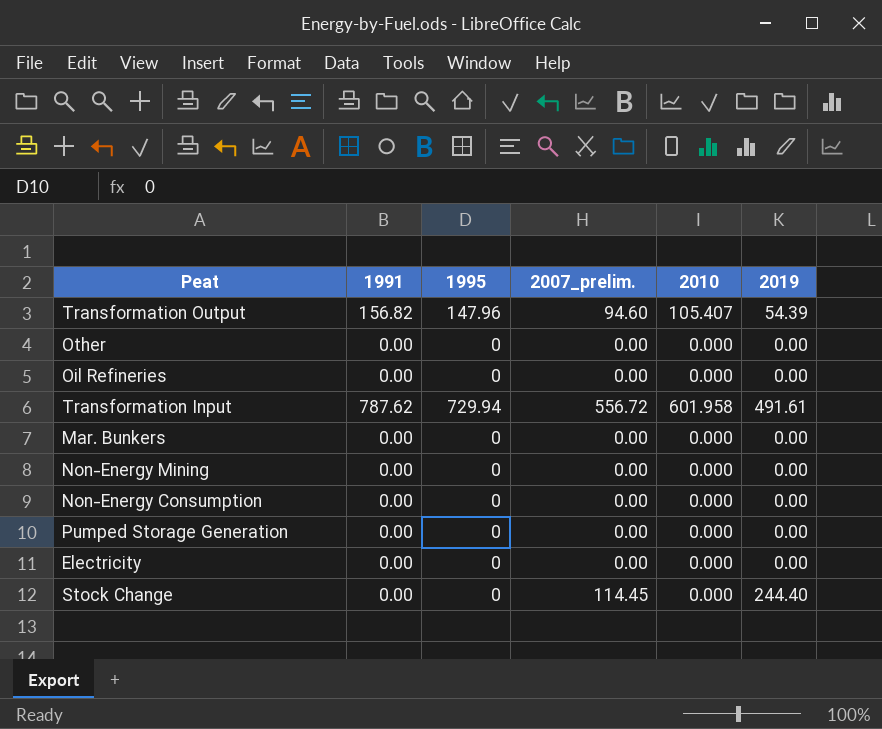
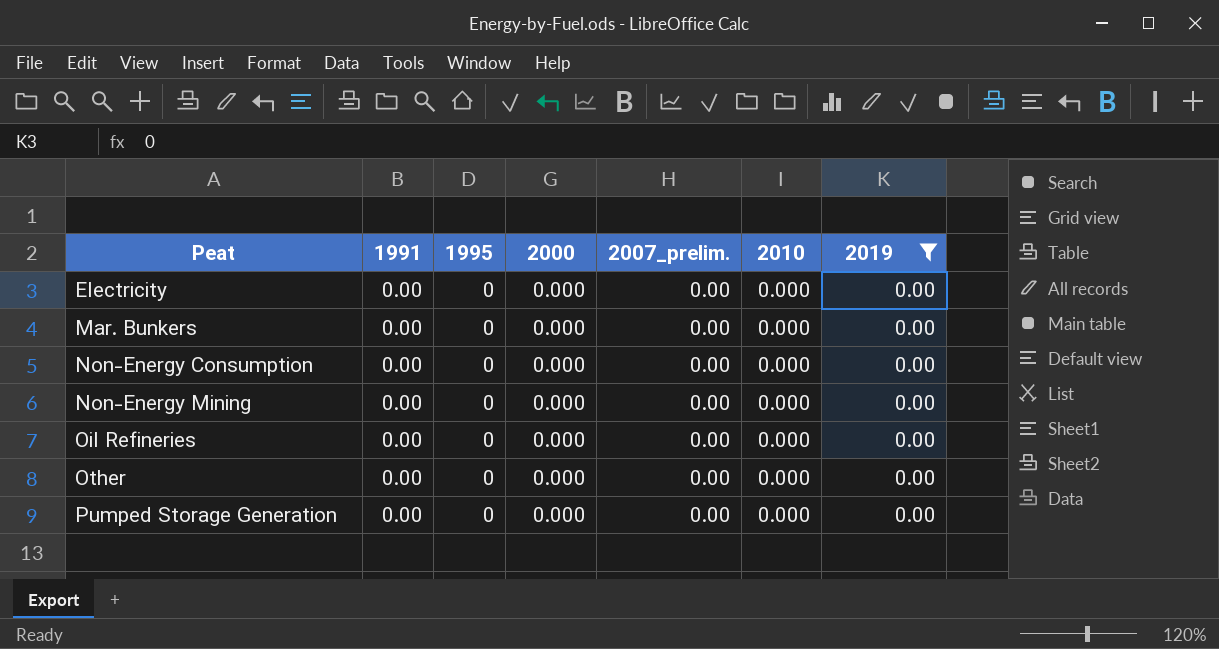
filter: none -> 2019 = 0.00
row order: none -> Peat ascending
column 2000 | position: none -> 4

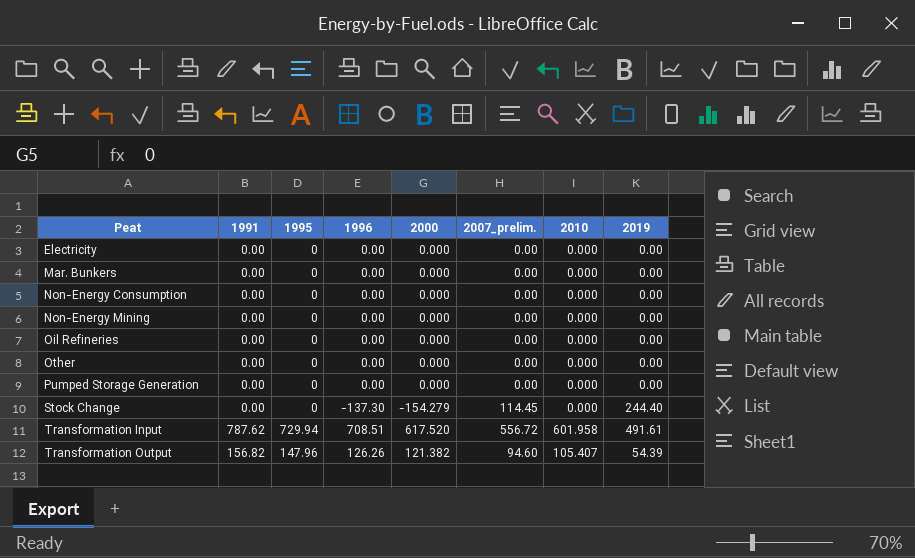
filter: 2019 = 0.00 -> none
column 1996 | position: none -> 4

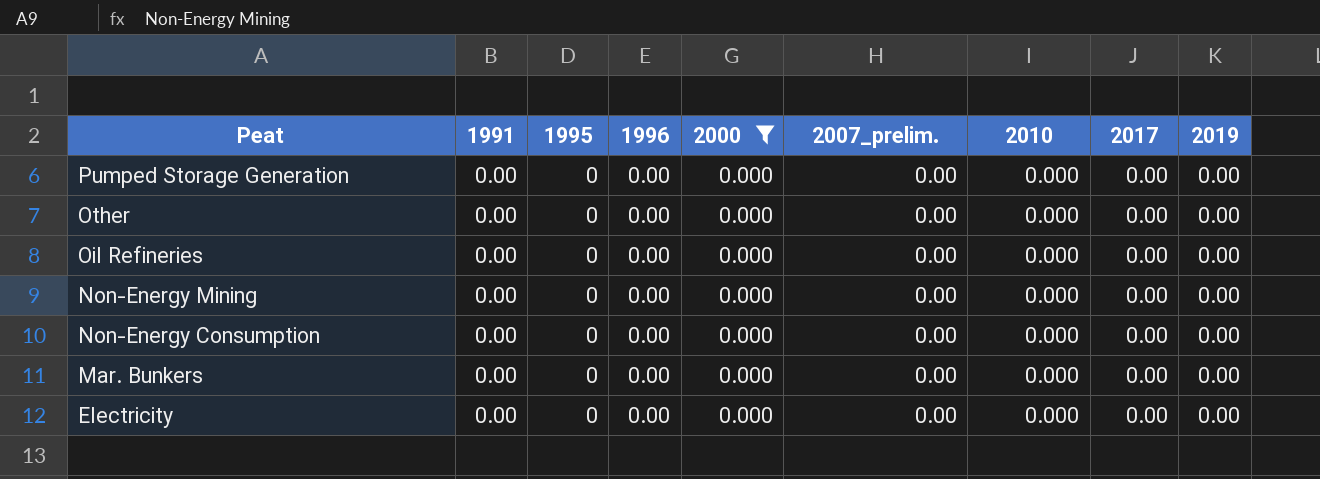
filter: none -> 2000 = 0.000
row order: Peat ascending -> Peat descending
column 2017 | position: none -> 8

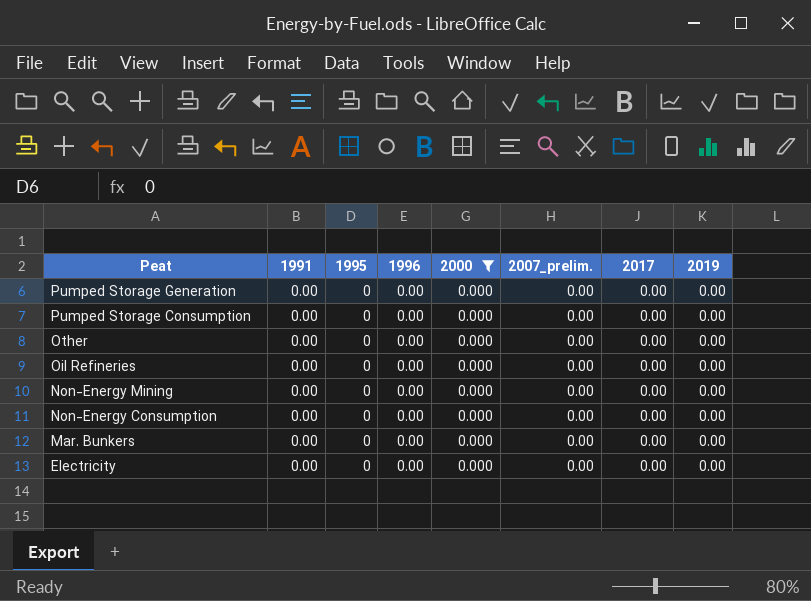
column 2010 | position: 7 -> none
row Pumped Storage Consumption: none -> 0.00 | 0 | 0.00 | 0.000 | 0.00 | 0.00 | 0.00

